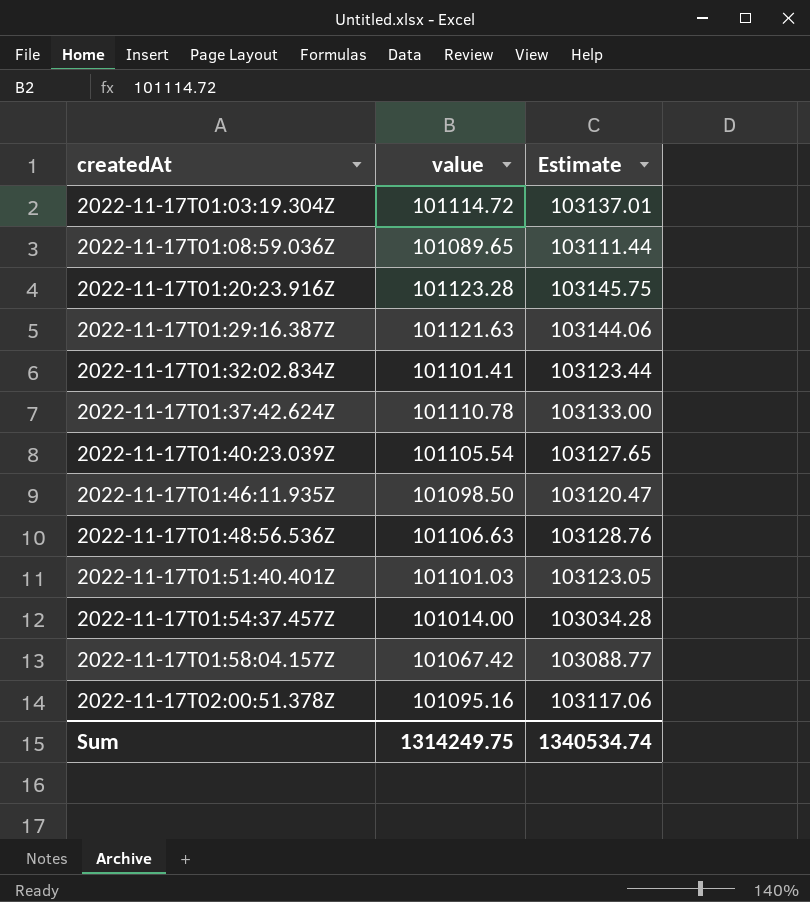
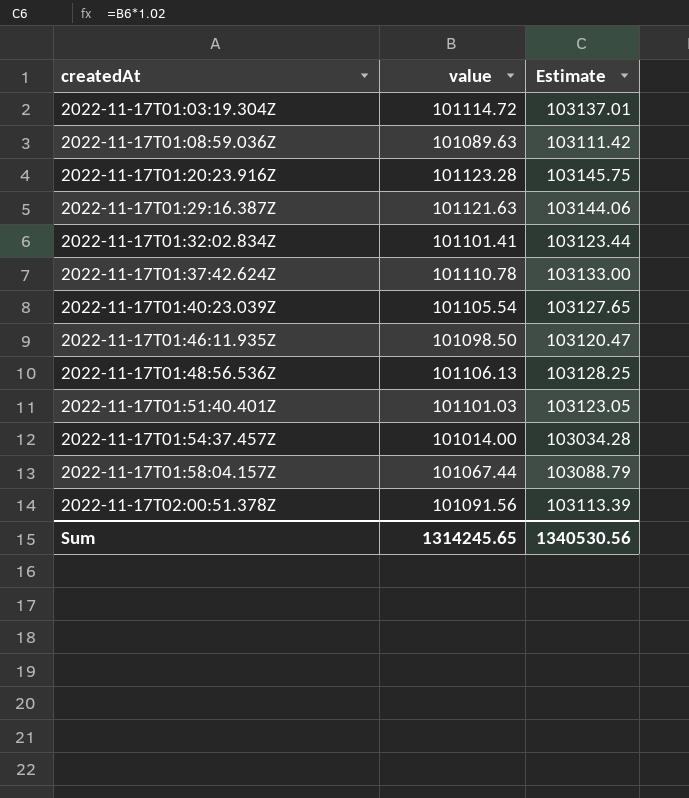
2022-11-17T01:08:59.036Z | value: 101089.65 -> 101089.63
2022-11-17T01:08:59.036Z | Estimate: 103111.44 -> 103111.42
2022-11-17T01:48:56.536Z | value: 101106.63 -> 101106.13
2022-11-17T01:48:56.536Z | Estimate: 103128.76 -> 103128.25
2022-11-17T01:58:04.157Z | value: 101067.42 -> 101067.44
2022-11-17T01:58:04.157Z | Estimate: 103088.77 -> 103088.79
2022-11-17T02:00:51.378Z | value: 101095.16 -> 101091.56
2022-11-17T02:00:51.378Z | Estimate: 103117.06 -> 103113.39
Sum | value: 1314249.75 -> 1314245.65
Sum | Estimate: 1340534.74 -> 1340530.56

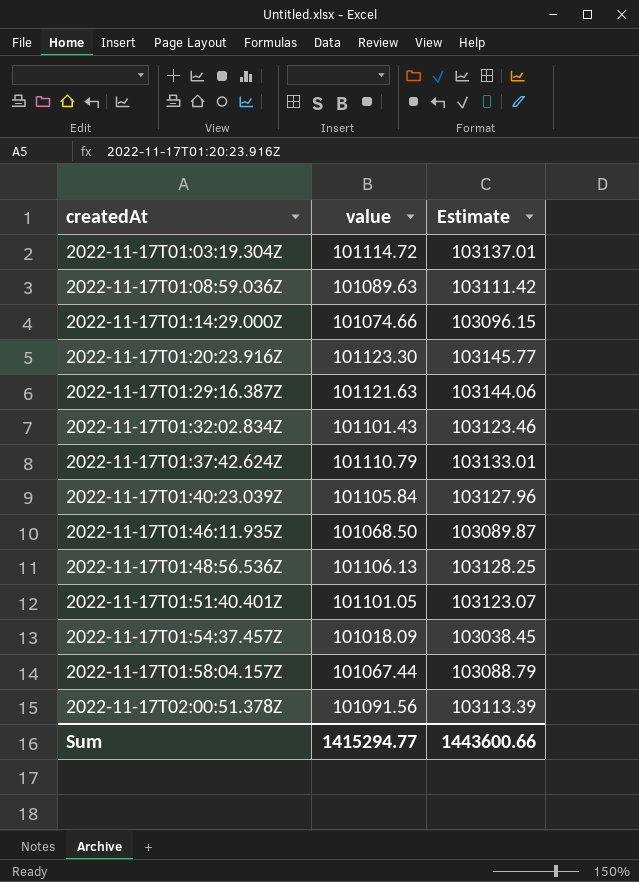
row 2022-11-17T01:14:29.000Z: none -> 101074.66 | 103096.15
2022-11-17T01:20:23.916Z | value: 101123.28 -> 101123.30
2022-11-17T01:20:23.916Z | Estimate: 103145.75 -> 103145.77
2022-11-17T01:32:02.834Z | value: 101101.41 -> 101101.43
2022-11-17T01:32:02.834Z | Estimate: 103123.44 -> 103123.46
2022-11-17T01:37:42.624Z | value: 101110.78 -> 101110.79
2022-11-17T01:37:42.624Z | Estimate: 103133.00 -> 103133.01
2022-11-17T01:40:23.039Z | value: 101105.54 -> 101105.84
2022-11-17T01:40:23.039Z | Estimate: 103127.65 -> 103127.96
2022-11-17T01:46:11.935Z | value: 101098.50 -> 101068.50
2022-11-17T01:46:11.935Z | Estimate: 103120.47 -> 103089.87
2022-11-17T01:51:40.401Z | value: 101101.03 -> 101101.05
2022-11-17T01:51:40.401Z | Estimate: 103123.05 -> 103123.07
2022-11-17T01:54:37.457Z | value: 101014.00 -> 101018.09
2022-11-17T01:54:37.457Z | Estimate: 103034.28 -> 103038.45
Sum | value: 1314245.65 -> 1415294.77
Sum | Estimate: 1340530.56 -> 1443600.66

